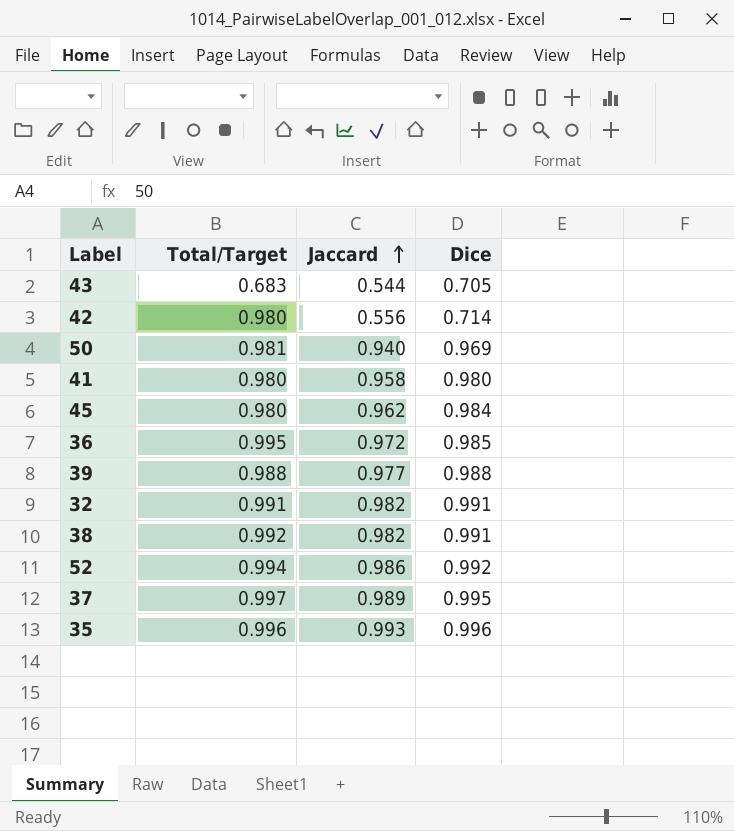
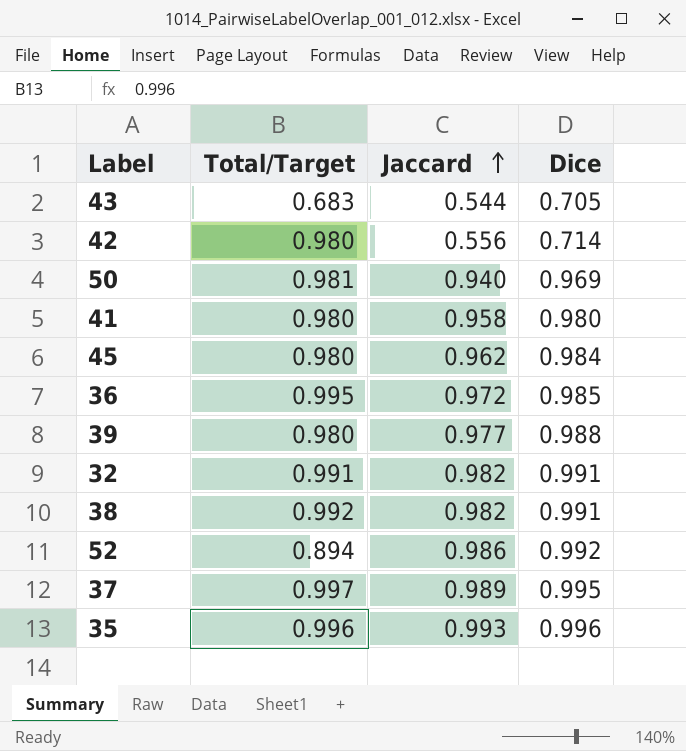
39 | Total/Target: 0.988 -> 0.980
52 | Total/Target: 0.994 -> 0.894

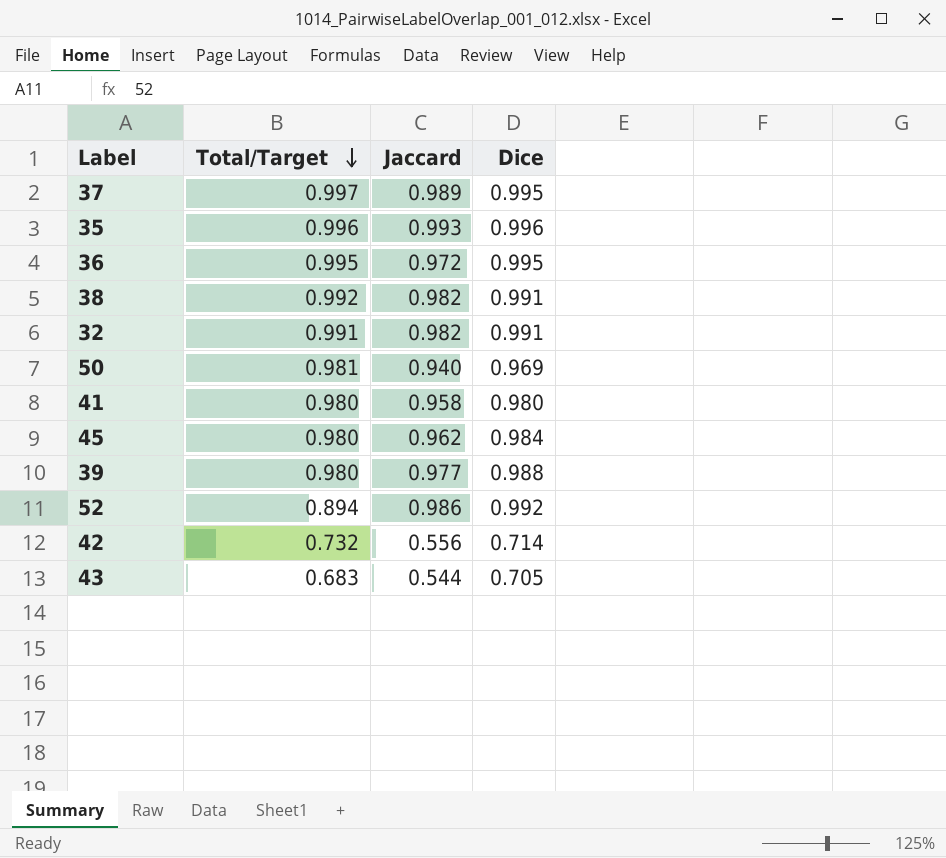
row order: Jaccard ascending -> Total/Target descending
36 | Dice: 0.985 -> 0.995
42 | Total/Target: 0.980 -> 0.732

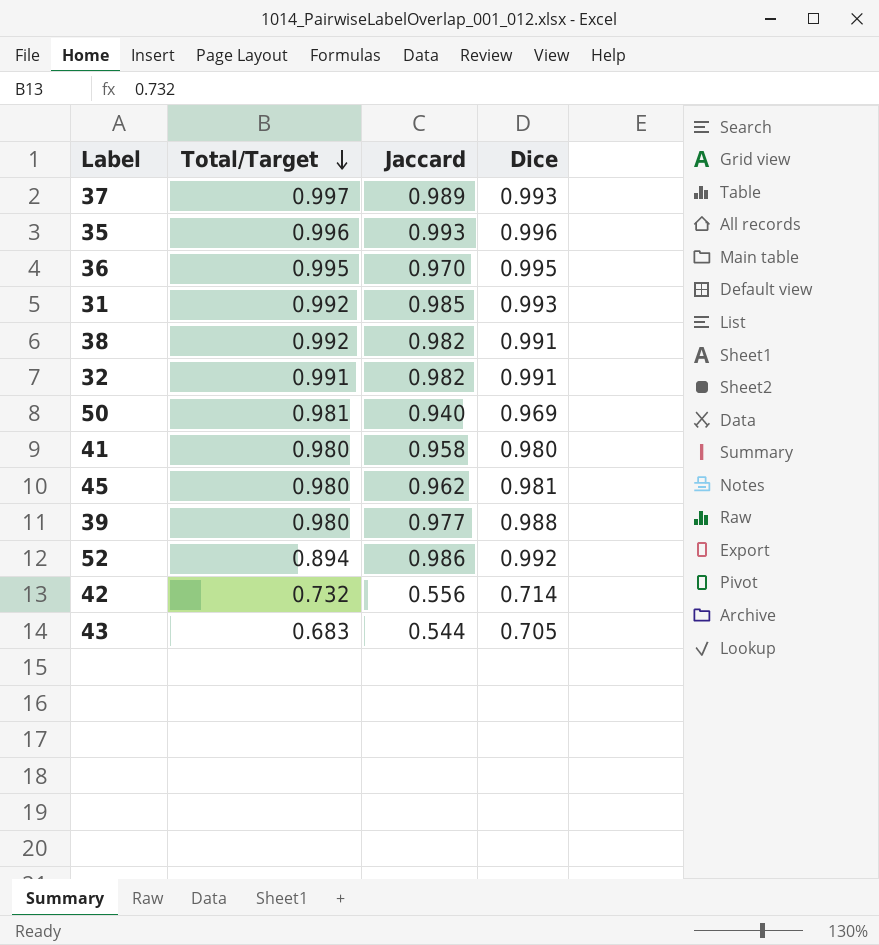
37 | Dice: 0.995 -> 0.993
36 | Jaccard: 0.972 -> 0.970
row 31: none -> 0.992 | 0.985 | 0.993
45 | Dice: 0.984 -> 0.981

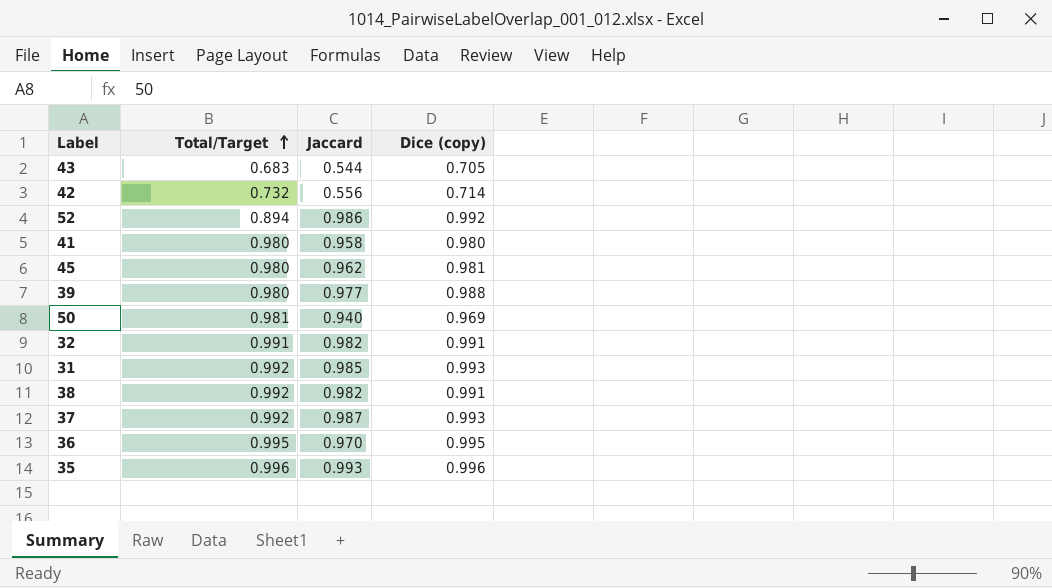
row order: Total/Target descending -> Total/Target ascending
column name: Dice -> Dice (copy)
37 | Total/Target: 0.997 -> 0.992
37 | Jaccard: 0.989 -> 0.987

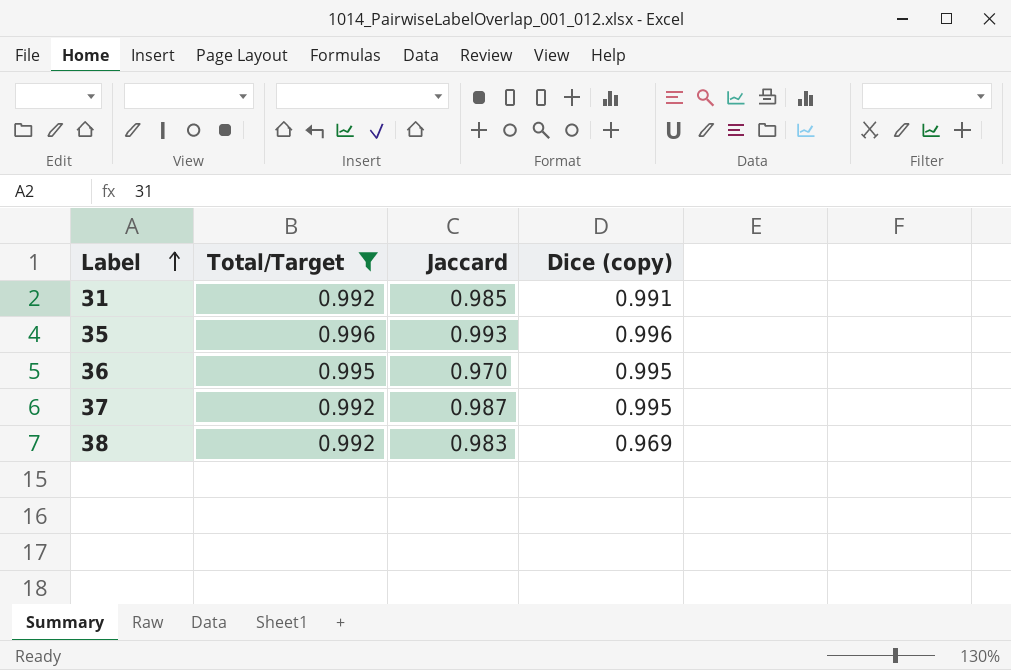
filter: none -> Total/Target >= 0.992
row order: Total/Target ascending -> Label ascending
31 | Dice (copy): 0.993 -> 0.991
37 | Dice (copy): 0.993 -> 0.995
38 | Jaccard: 0.982 -> 0.983
38 | Dice (copy): 0.991 -> 0.969

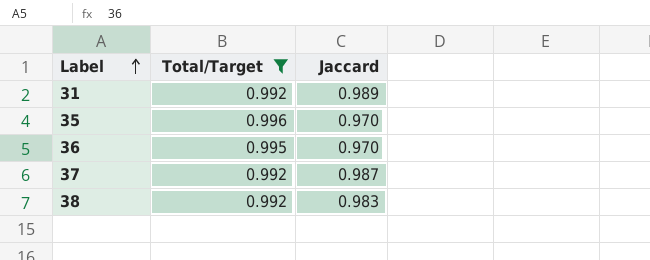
column Dice (copy) | position: 4 -> none
31 | Jaccard: 0.985 -> 0.989
35 | Jaccard: 0.993 -> 0.970

